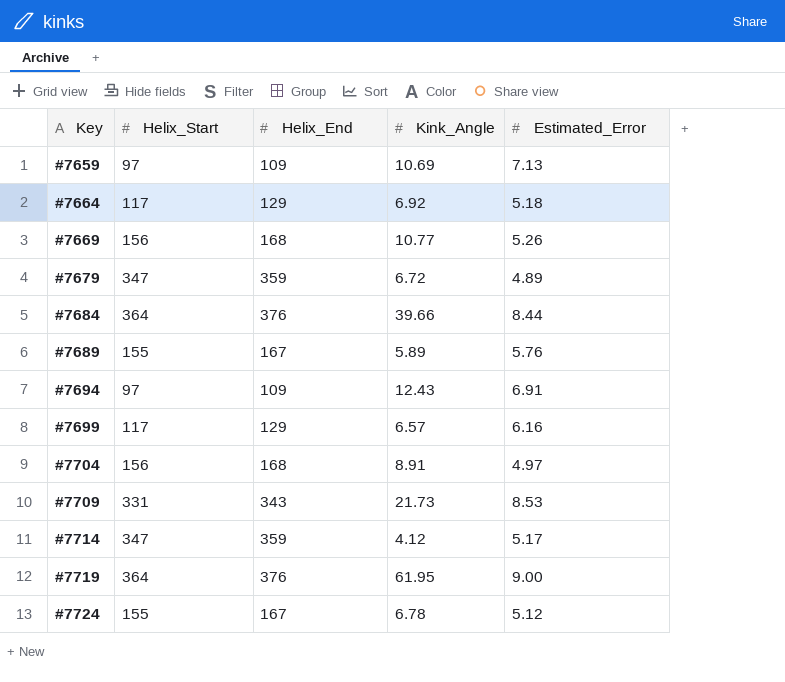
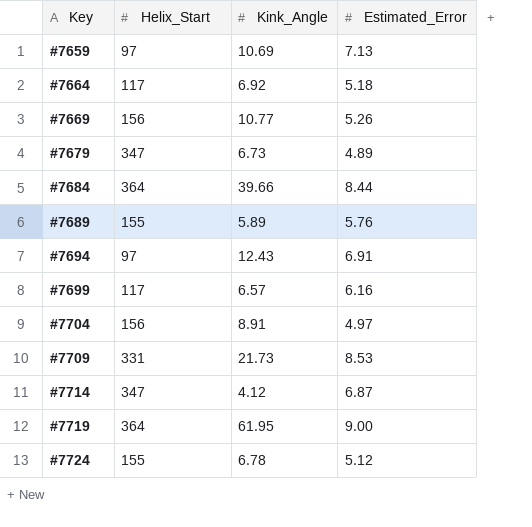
column Helix_End | position: 3 -> none
#7679 | Kink_Angle: 6.72 -> 6.73
#7714 | Estimated_Error: 5.17 -> 6.87

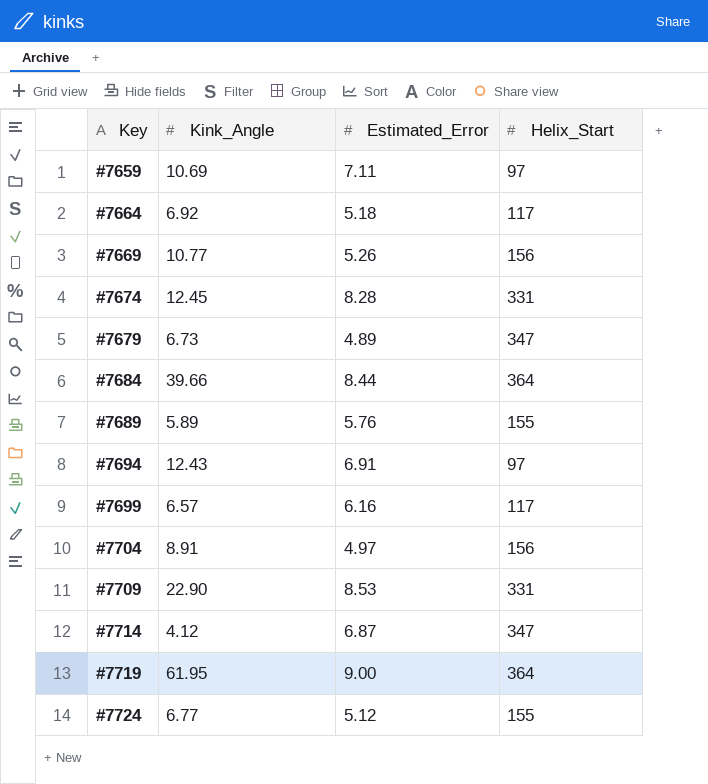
column Helix_Start | position: 2 -> 4
#7659 | Estimated_Error: 7.13 -> 7.11
row #7674: none -> 12.45 | 8.28 | 331
#7709 | Kink_Angle: 21.73 -> 22.90
#7724 | Kink_Angle: 6.78 -> 6.77

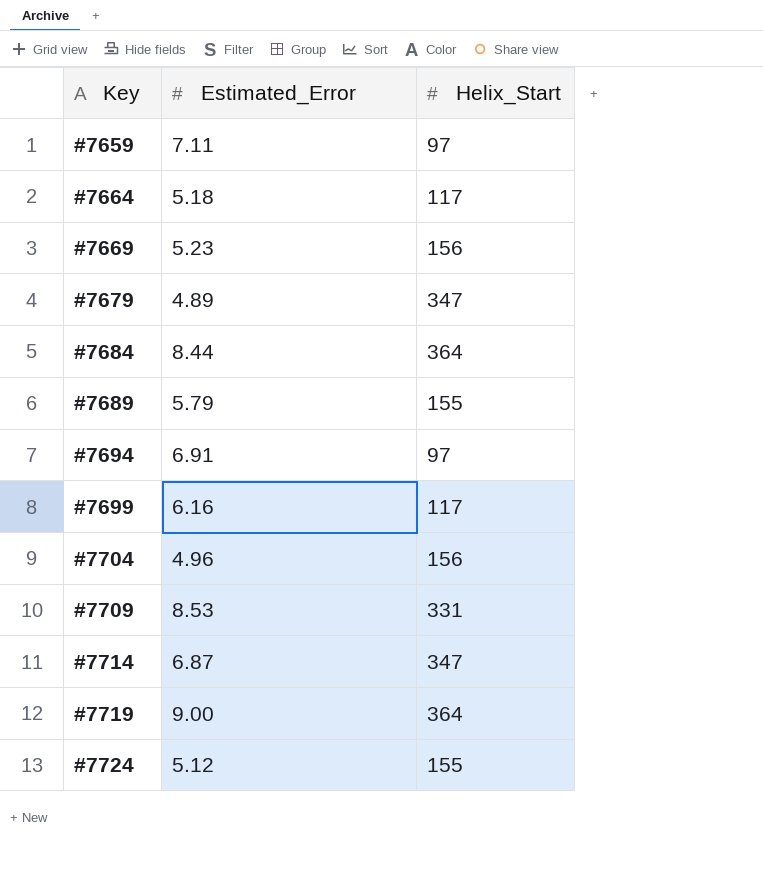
column Kink_Angle | position: 2 -> none
row #7674: 12.45 | 8.28 | 331 -> none
#7669 | Estimated_Error: 5.26 -> 5.23
#7689 | Estimated_Error: 5.76 -> 5.79
#7704 | Estimated_Error: 4.97 -> 4.96

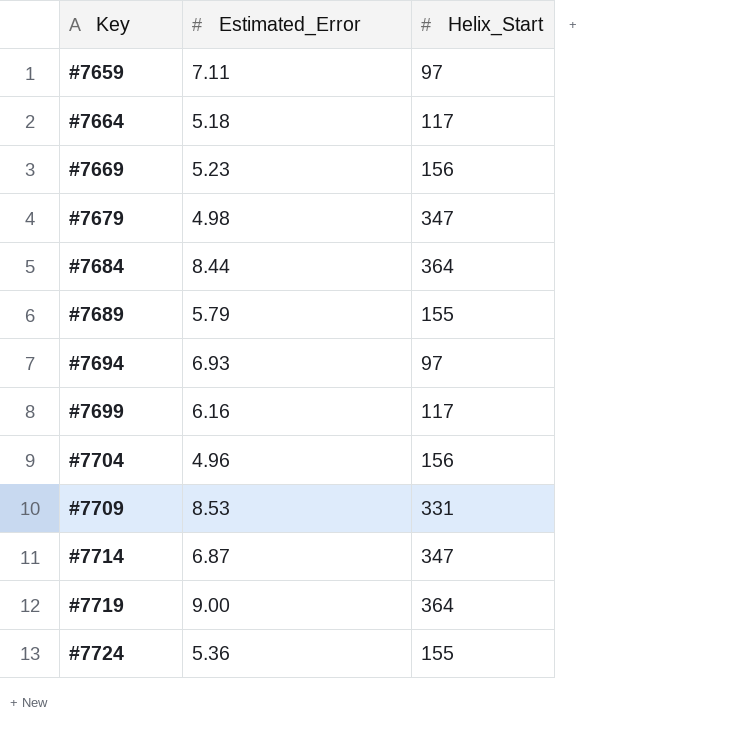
#7679 | Estimated_Error: 4.89 -> 4.98
#7694 | Estimated_Error: 6.91 -> 6.93
#7724 | Estimated_Error: 5.12 -> 5.36

